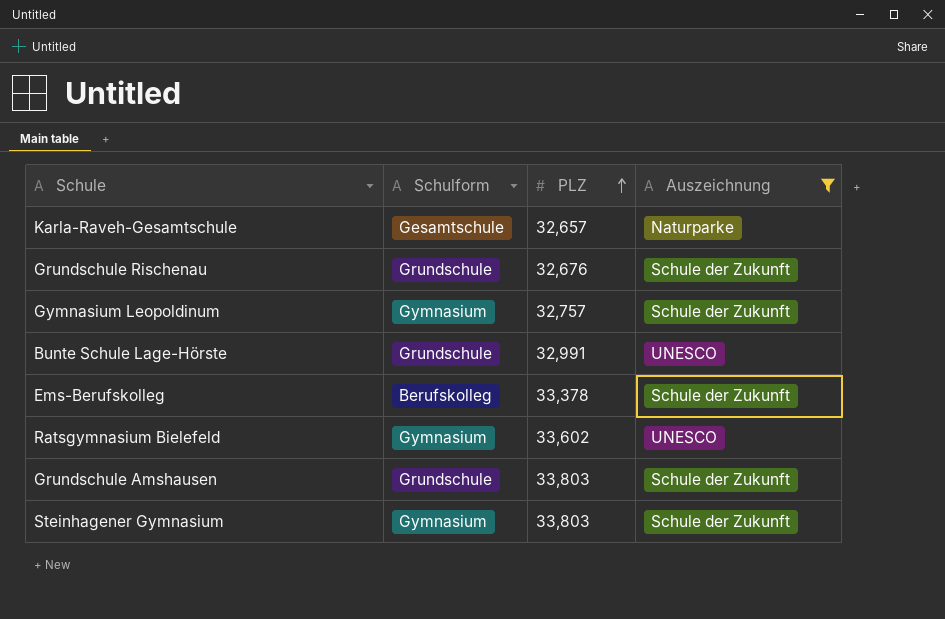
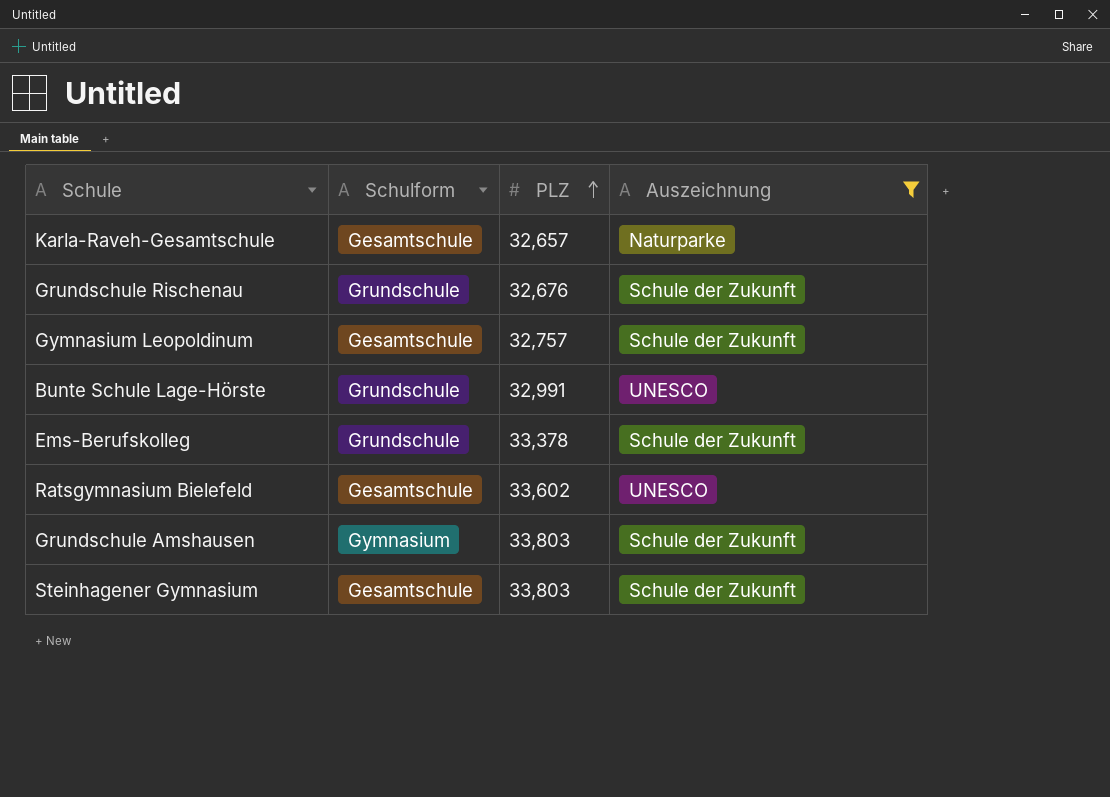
Gymnasium Leopoldinum | Schulform: Gymnasium -> Gesamtschule
Ems-Berufskolleg | Schulform: Berufskolleg -> Grundschule
Ratsgymnasium Bielefeld | Schulform: Gymnasium -> Gesamtschule
Grundschule Amshausen | Schulform: Grundschule -> Gymnasium
Steinhagener Gymnasium | Schulform: Gymnasium -> Gesamtschule

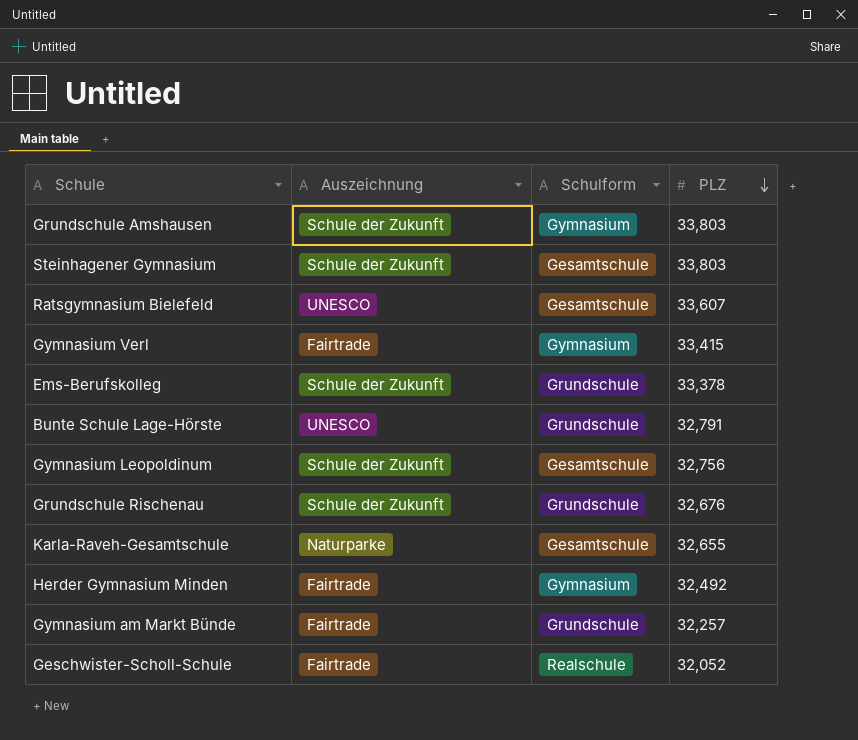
filter: Auszeichnung != Fairtrade -> none
row order: PLZ ascending -> PLZ descending
column Auszeichnung | position: 4 -> 2
Ratsgymnasium Bielefeld | PLZ: 33,602 -> 33,607
Bunte Schule Lage-Hörste | PLZ: 32,991 -> 32,791
Gymnasium Leopoldinum | PLZ: 32,757 -> 32,756
Karla-Raveh-Gesamtschule | PLZ: 32,657 -> 32,655

